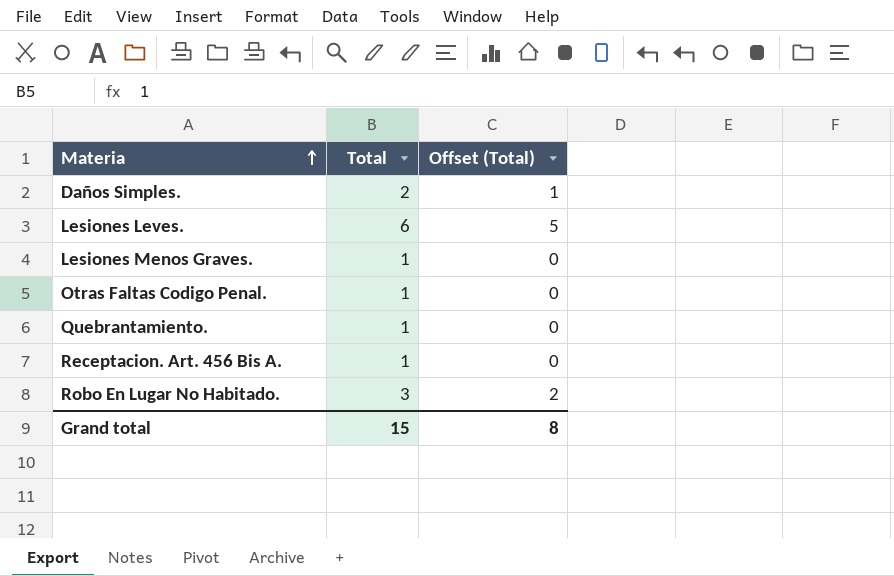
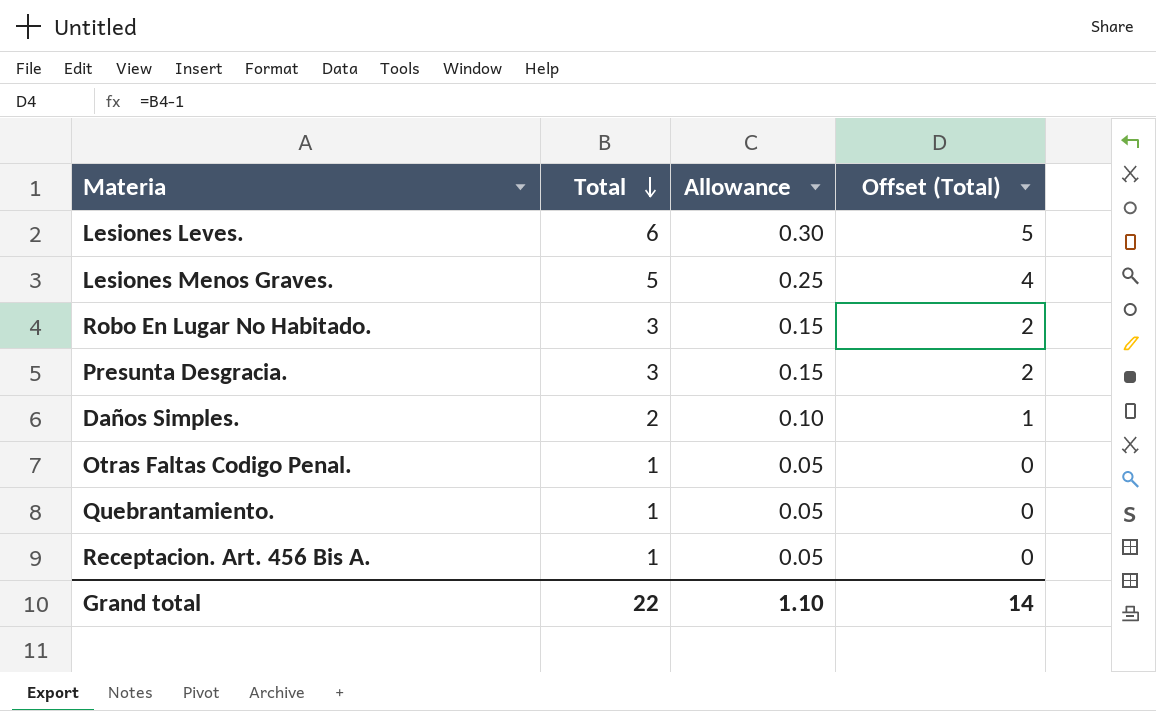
row order: Materia ascending -> Total descending
column Allowance | formula: none -> [Total] * 0.05
Lesiones Menos Graves. | Total: 1 -> 5
Lesiones Menos Graves. | Offset (Total): 0 -> 4
row Presunta Desgracia.: none -> 3 | 0.15 | 2
Grand total | Total: 15 -> 22
Grand total | Offset (Total): 8 -> 14

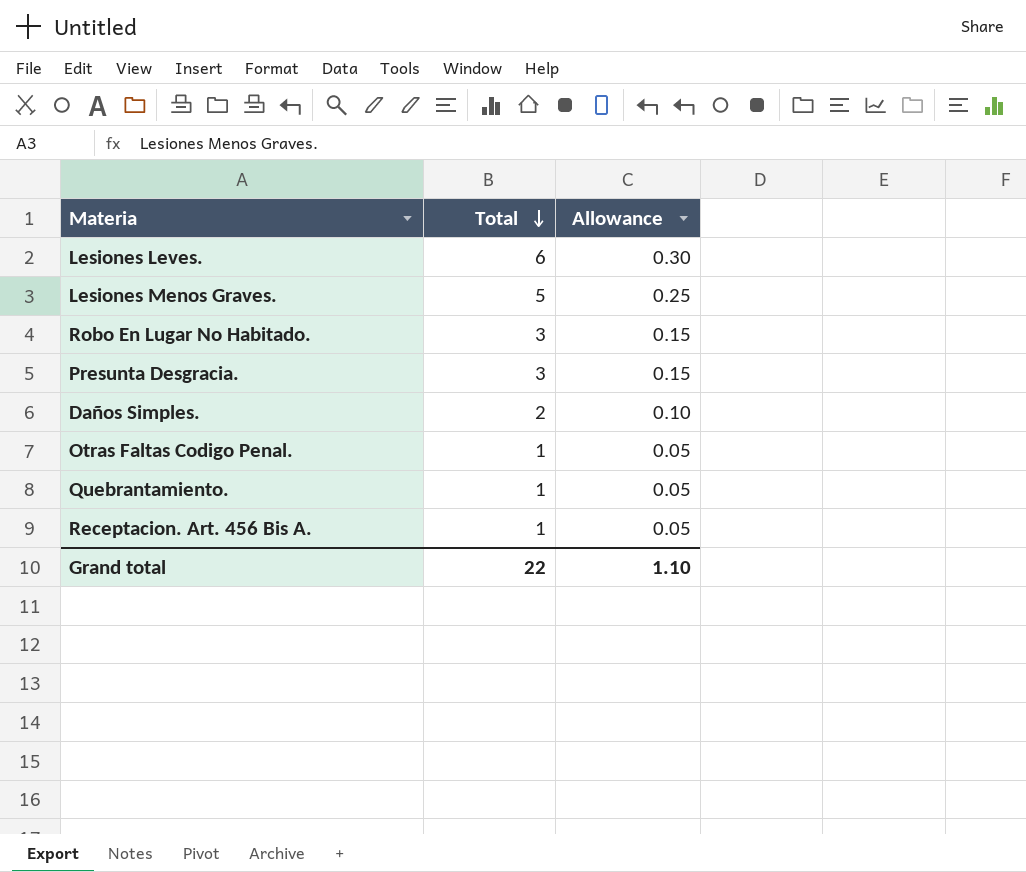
column Offset (Total) | formula: [Total] - 1 -> none

